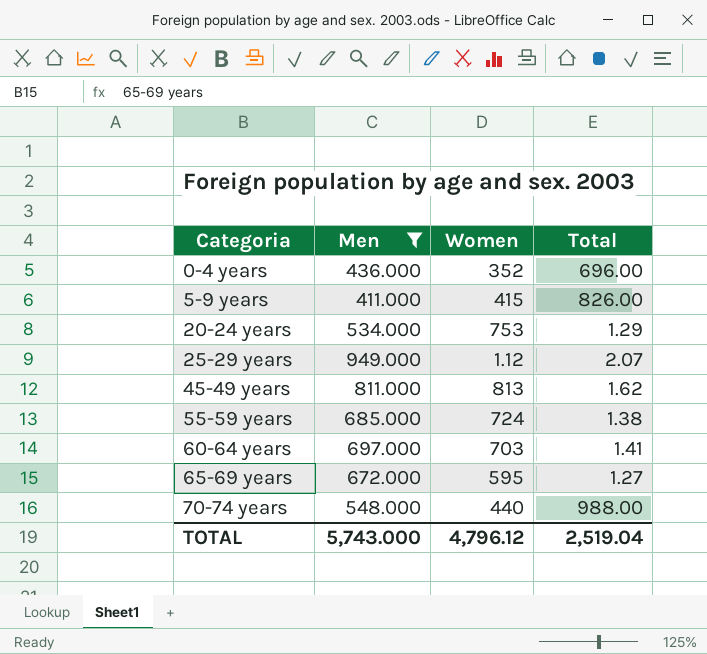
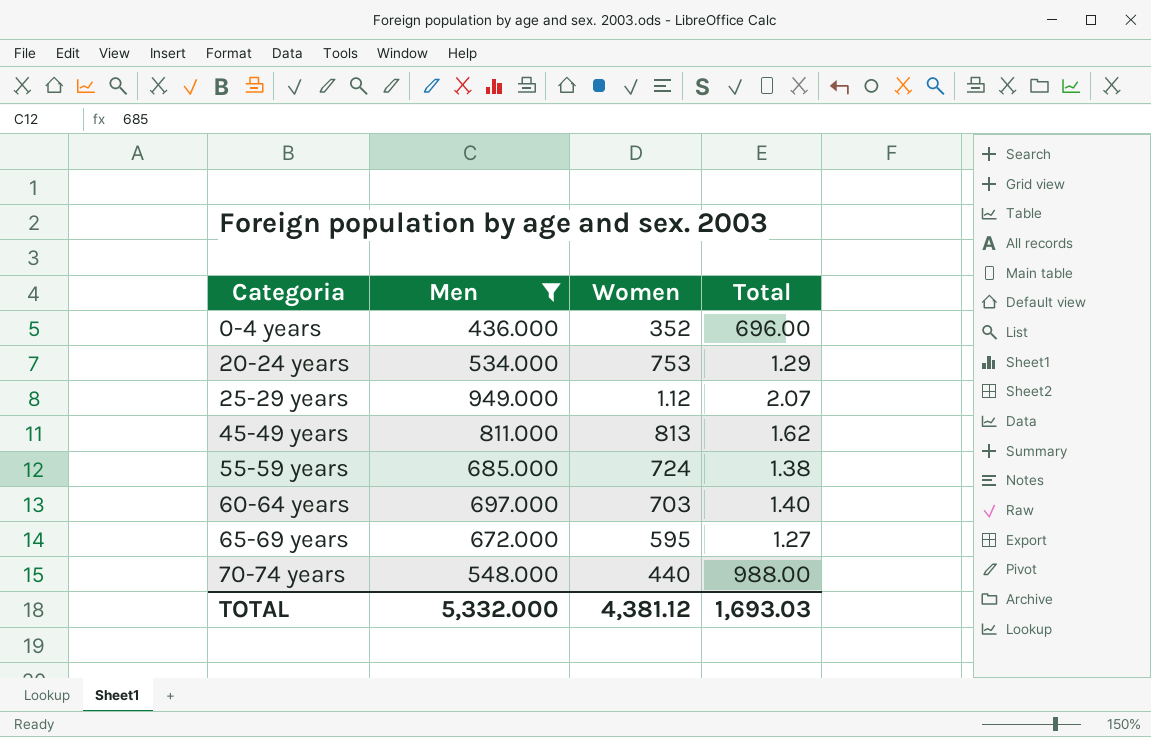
row 5-9 years: 411.000 | 415 | 826.00 -> none
60-64 years | Total: 1.41 -> 1.40
TOTAL | Men: 5,743.000 -> 5,332.000
TOTAL | Women: 4,796.12 -> 4,381.12
TOTAL | Total: 2,519.04 -> 1,693.03

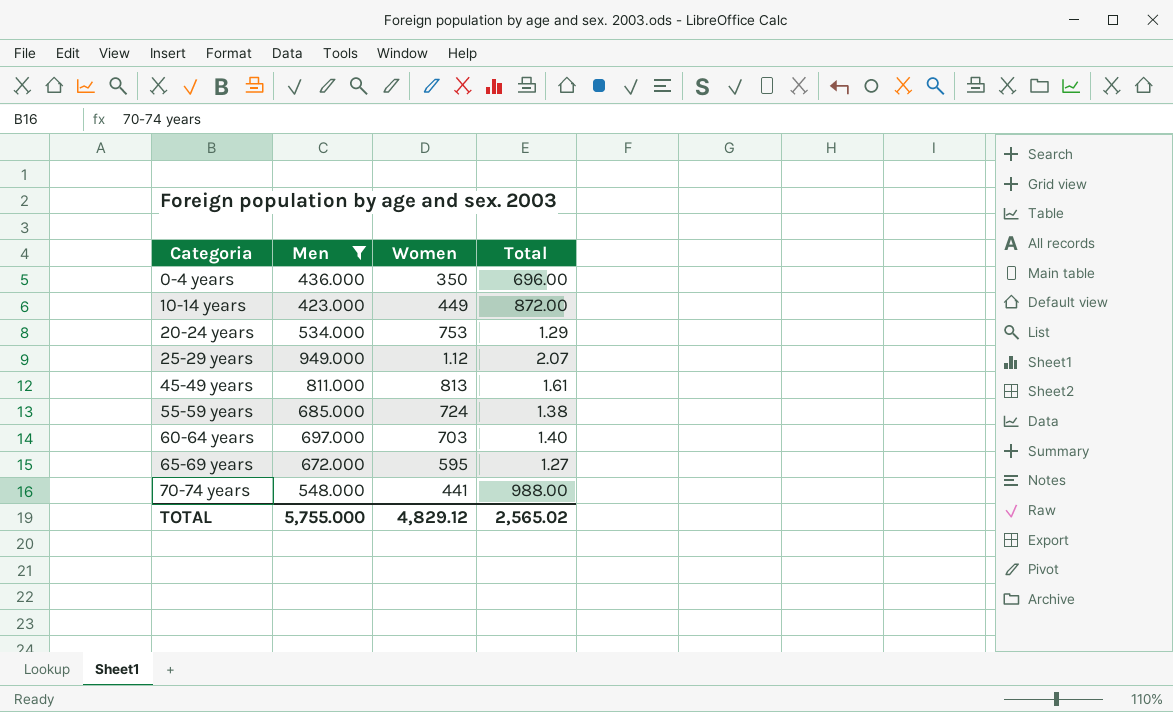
0-4 years | Women: 352 -> 350
row 10-14 years: none -> 423.000 | 449 | 872.00
45-49 years | Total: 1.62 -> 1.61
70-74 years | Women: 440 -> 441
TOTAL | Men: 5,332.000 -> 5,755.000
TOTAL | Women: 4,381.12 -> 4,829.12
TOTAL | Total: 1,693.03 -> 2,565.02

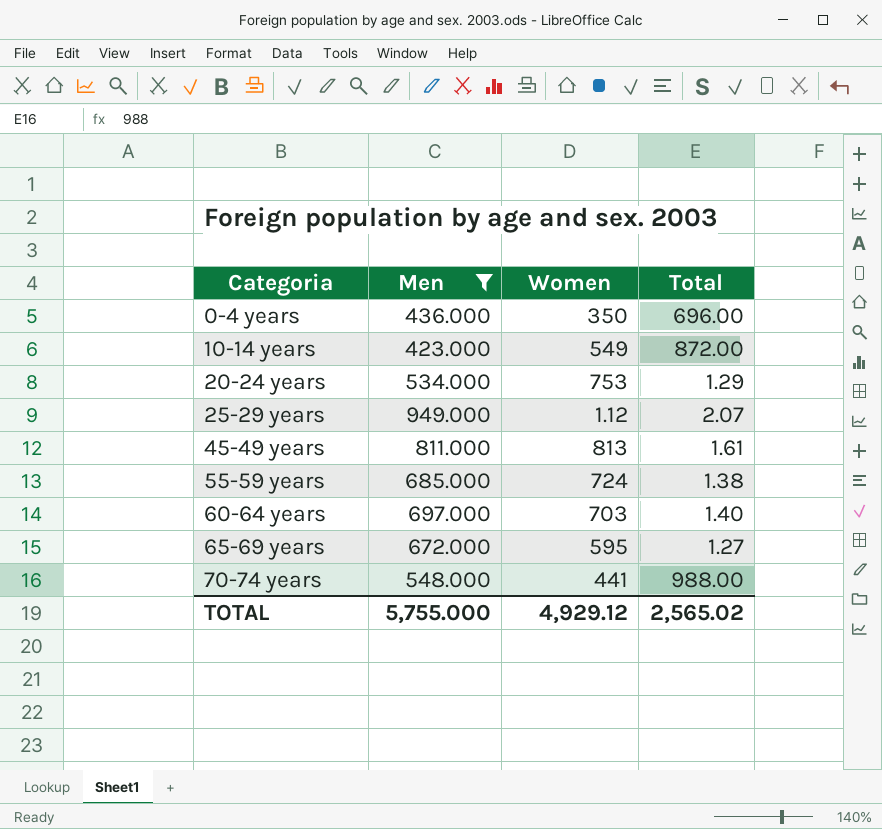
10-14 years | Women: 449 -> 549
TOTAL | Women: 4,829.12 -> 4,929.12

